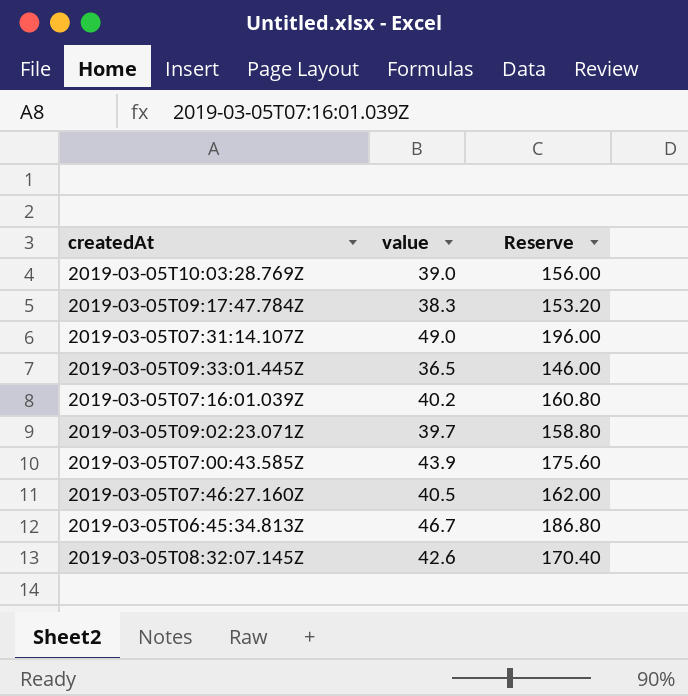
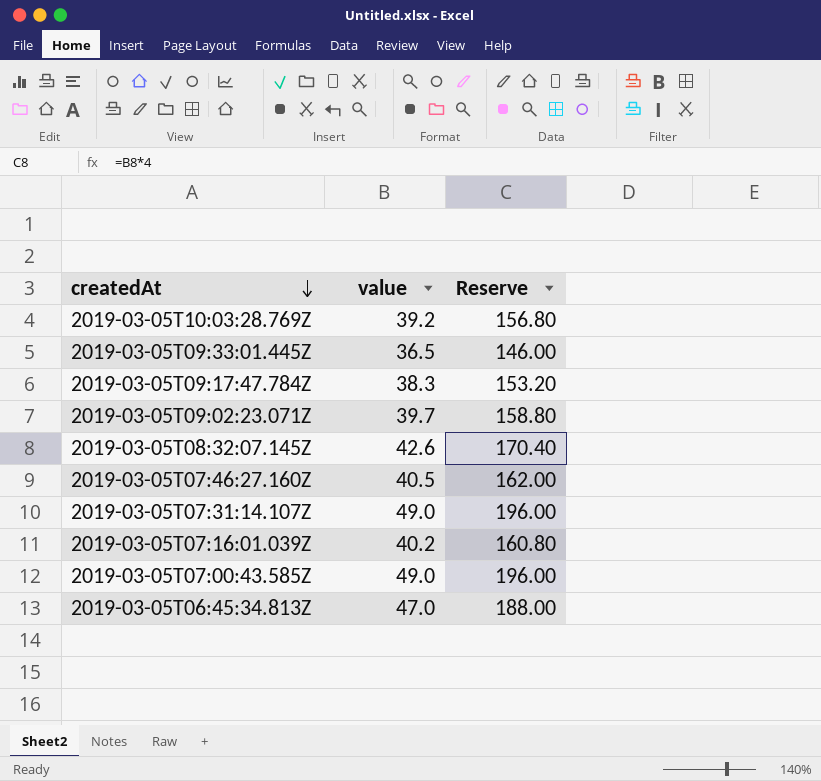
row order: none -> createdAt descending
2019-03-05T10:03:28.769Z | value: 39.0 -> 39.2
2019-03-05T10:03:28.769Z | Reserve: 156.00 -> 156.80
2019-03-05T07:00:43.585Z | value: 43.9 -> 49.0
2019-03-05T07:00:43.585Z | Reserve: 175.60 -> 196.00
2019-03-05T06:45:34.813Z | value: 46.7 -> 47.0
2019-03-05T06:45:34.813Z | Reserve: 186.80 -> 188.00

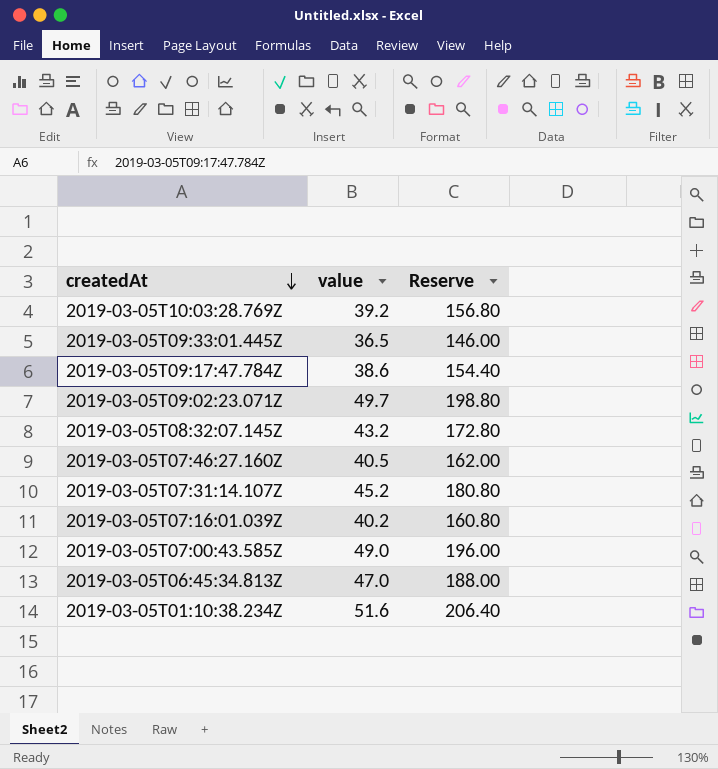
2019-03-05T09:17:47.784Z | value: 38.3 -> 38.6
2019-03-05T09:17:47.784Z | Reserve: 153.20 -> 154.40
2019-03-05T09:02:23.071Z | value: 39.7 -> 49.7
2019-03-05T09:02:23.071Z | Reserve: 158.80 -> 198.80
2019-03-05T08:32:07.145Z | value: 42.6 -> 43.2
2019-03-05T08:32:07.145Z | Reserve: 170.40 -> 172.80
2019-03-05T07:31:14.107Z | value: 49.0 -> 45.2
2019-03-05T07:31:14.107Z | Reserve: 196.00 -> 180.80
row 2019-03-05T01:10:38.234Z: none -> 51.6 | 206.40

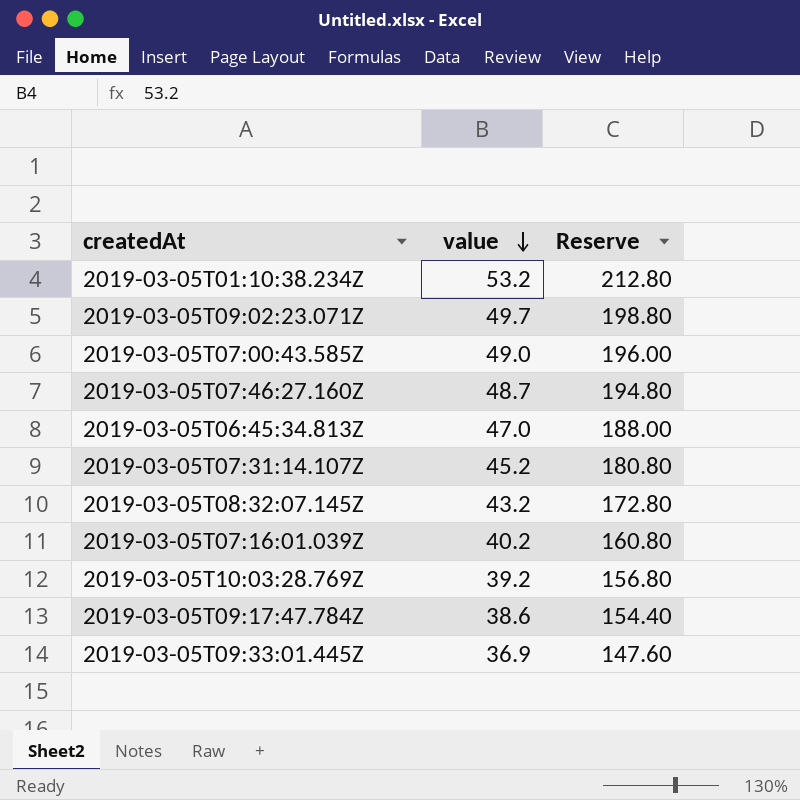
row order: createdAt descending -> value descending
2019-03-05T01:10:38.234Z | value: 51.6 -> 53.2
2019-03-05T01:10:38.234Z | Reserve: 206.40 -> 212.80
2019-03-05T07:46:27.160Z | value: 40.5 -> 48.7
2019-03-05T07:46:27.160Z | Reserve: 162.00 -> 194.80
2019-03-05T09:33:01.445Z | value: 36.5 -> 36.9
2019-03-05T09:33:01.445Z | Reserve: 146.00 -> 147.60

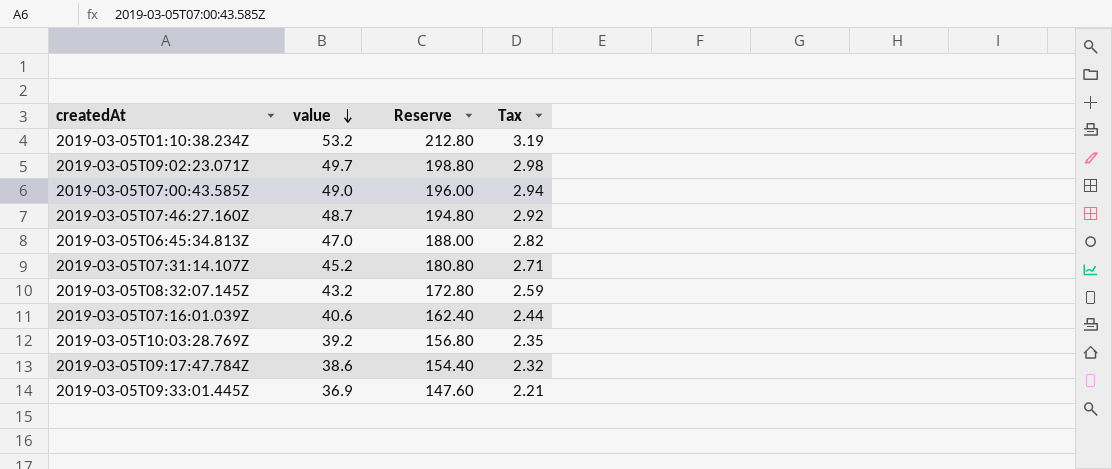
column Tax | formula: none -> [value] * 0.06
2019-03-05T07:16:01.039Z | value: 40.2 -> 40.6
2019-03-05T07:16:01.039Z | Reserve: 160.80 -> 162.40

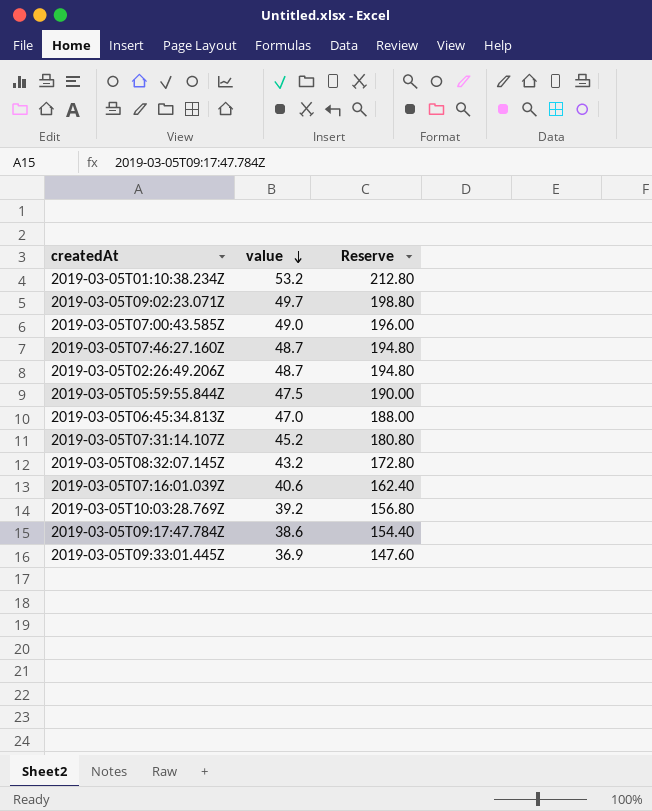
column Tax | formula: [value] * 0.06 -> none
row 2019-03-05T02:26:49.206Z: none -> 48.7 | 194.80
row 2019-03-05T05:59:55.844Z: none -> 47.5 | 190.00

